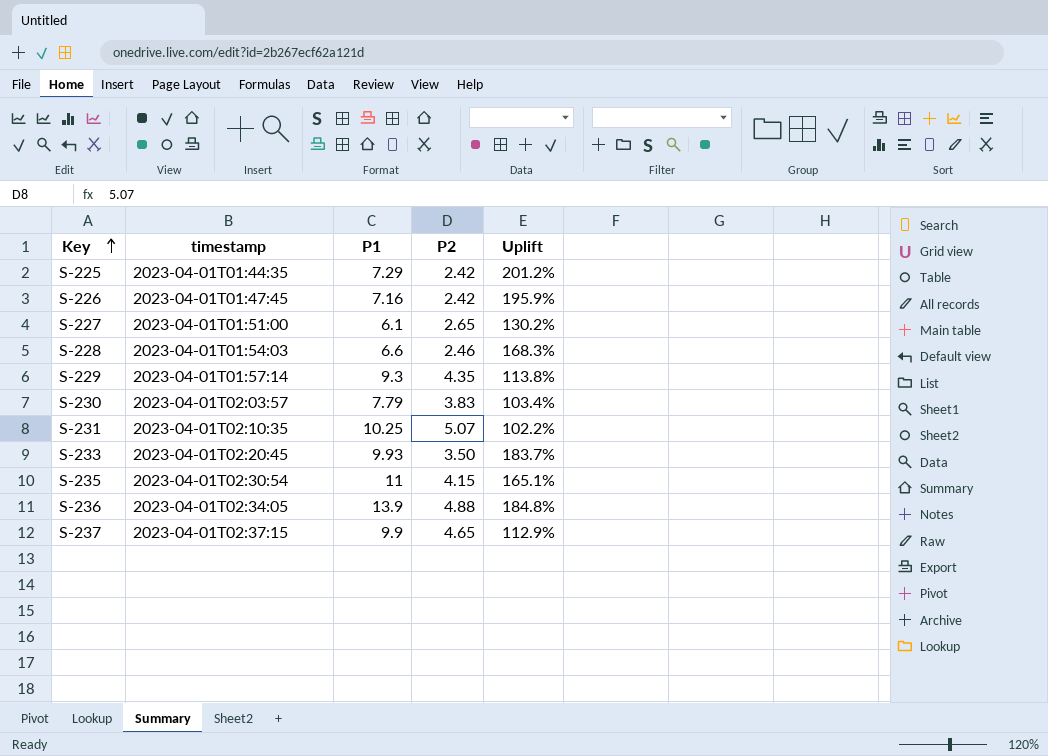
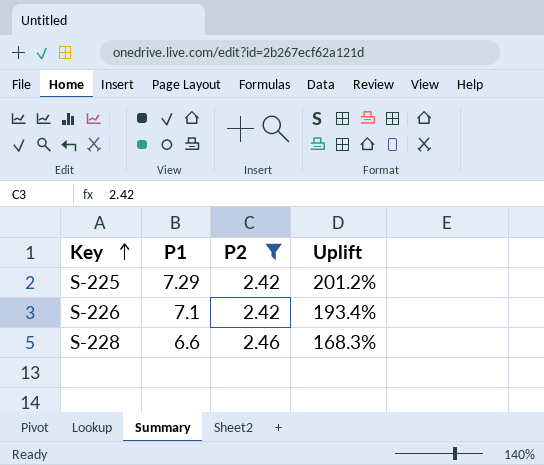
filter: none -> P2 <= 2.46
column timestamp | position: 2 -> none
S-226 | P1: 7.16 -> 7.1
S-226 | Uplift: 195.9% -> 193.4%

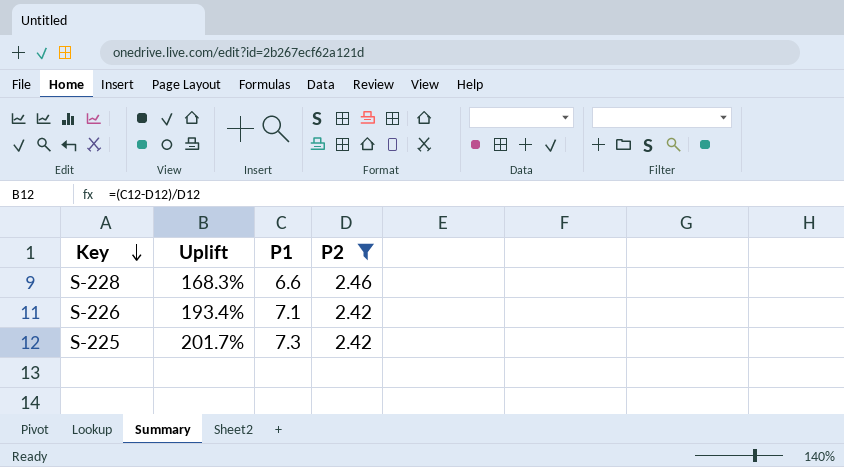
row order: Key ascending -> Key descending
column Uplift | position: 4 -> 2
S-225 | Uplift: 201.2% -> 201.7%
S-225 | P1: 7.29 -> 7.3

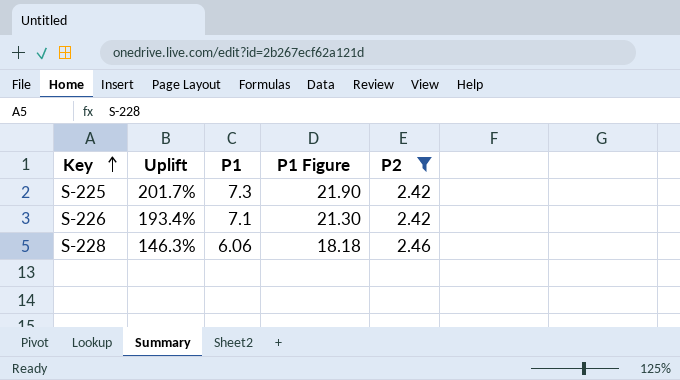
row order: Key descending -> Key ascending
column P1 Figure | formula: none -> [P1] * 3
S-228 | Uplift: 168.3% -> 146.3%
S-228 | P1: 6.6 -> 6.06

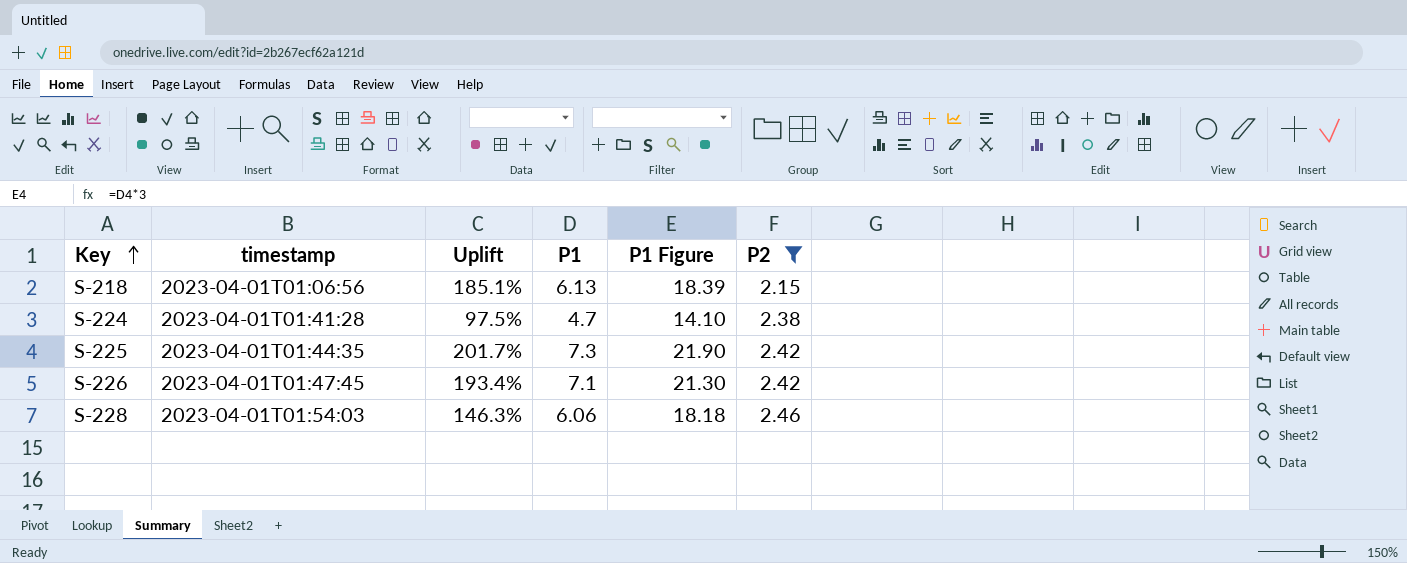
column timestamp | position: none -> 2
row S-218: none -> 2023-04-01T01:06:56 | 185.1% | 6.13 | 18.39 | 2.15
row S-224: none -> 2023-04-01T01:41:28 | 97.5% | 4.7 | 14.10 | 2.38

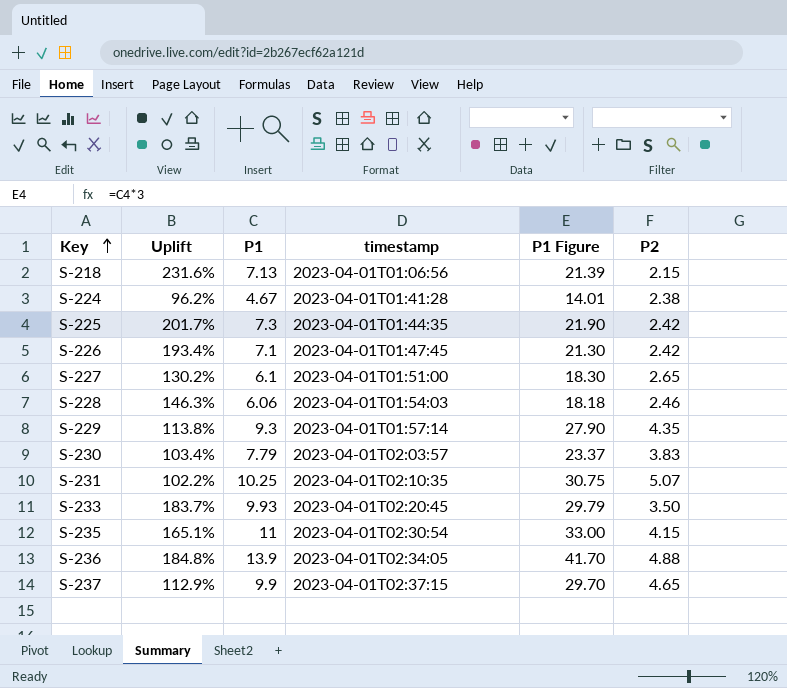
filter: P2 <= 2.46 -> none
column timestamp | position: 2 -> 4
S-218 | Uplift: 185.1% -> 231.6%
S-218 | P1: 6.13 -> 7.13
S-218 | P1 Figure: 18.39 -> 21.39
S-224 | Uplift: 97.5% -> 96.2%
S-224 | P1: 4.7 -> 4.67
S-224 | P1 Figure: 14.10 -> 14.01

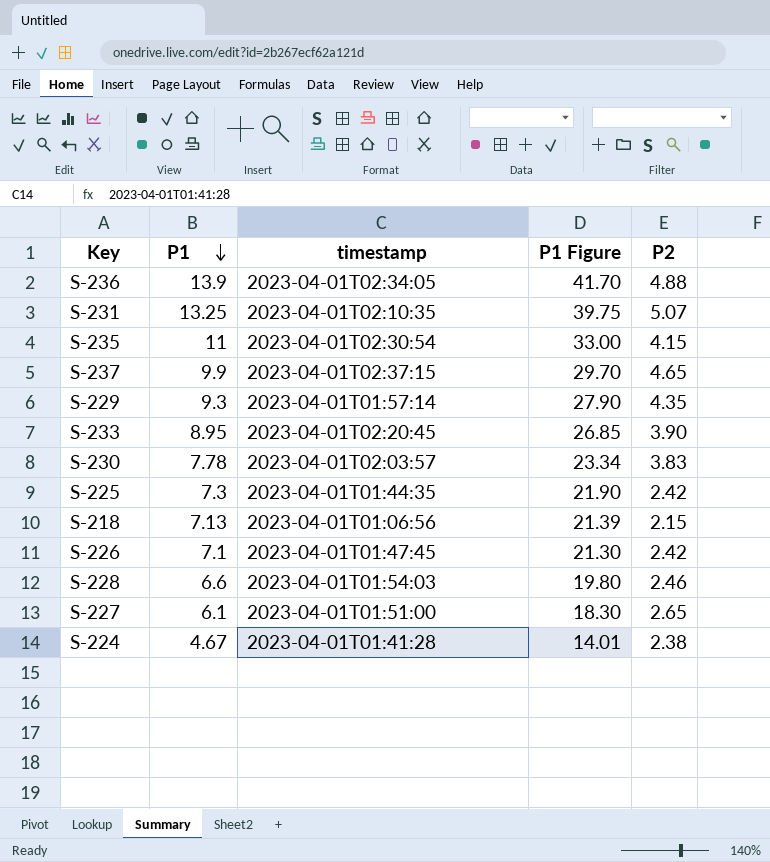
row order: Key ascending -> P1 descending
column Uplift | formula: ([P1] - [P2]) / [P2] -> none
S-231 | P1: 10.25 -> 13.25
S-231 | P1 Figure: 30.75 -> 39.75
S-233 | P1: 9.93 -> 8.95
S-233 | P1 Figure: 29.79 -> 26.85
S-233 | P2: 3.50 -> 3.90
S-230 | P1: 7.79 -> 7.78
S-230 | P1 Figure: 23.37 -> 23.34
S-228 | P1: 6.06 -> 6.6
S-228 | P1 Figure: 18.18 -> 19.80

